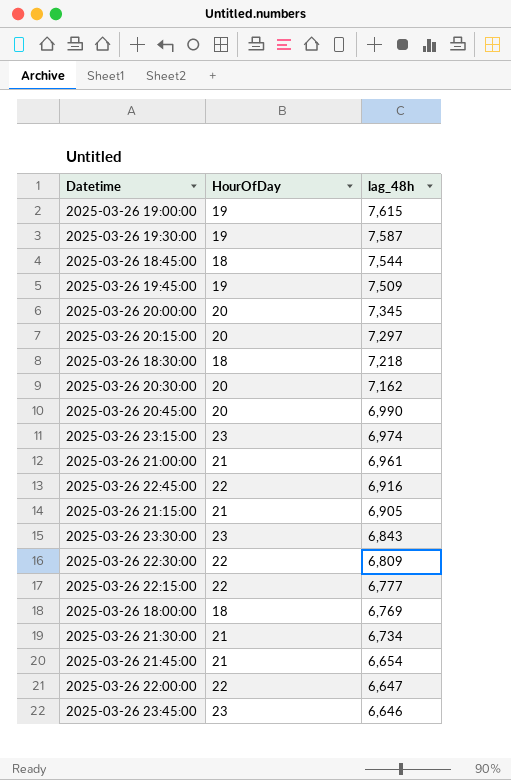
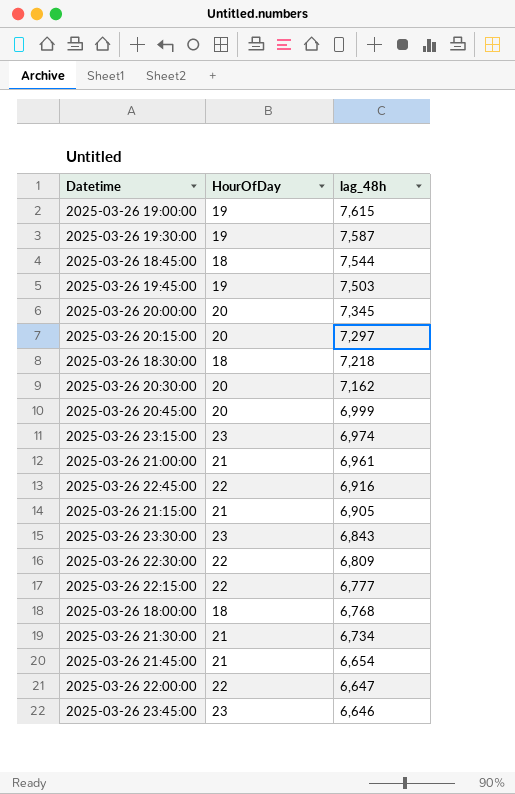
2025-03-26 19:45:00 | lag_48h: 7,509 -> 7,503
2025-03-26 20:45:00 | lag_48h: 6,990 -> 6,999
2025-03-26 18:00:00 | lag_48h: 6,769 -> 6,768

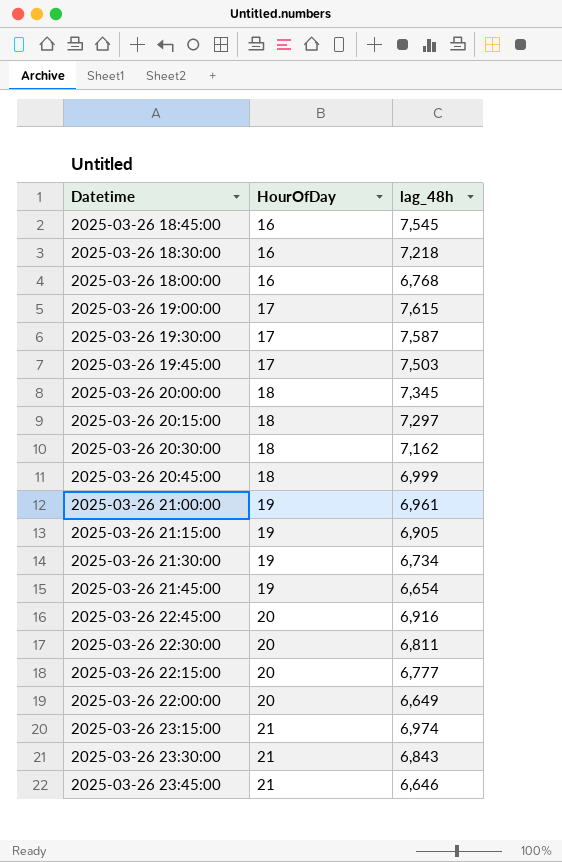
row order: lag_48h descending -> HourOfDay ascending
2025-03-26 18:45:00 | HourOfDay: 18 -> 16
2025-03-26 18:45:00 | lag_48h: 7,544 -> 7,545
2025-03-26 18:30:00 | HourOfDay: 18 -> 16
2025-03-26 18:00:00 | HourOfDay: 18 -> 16
2025-03-26 19:00:00 | HourOfDay: 19 -> 17
2025-03-26 19:30:00 | HourOfDay: 19 -> 17
2025-03-26 19:45:00 | HourOfDay: 19 -> 17
2025-03-26 20:00:00 | HourOfDay: 20 -> 18
2025-03-26 20:15:00 | HourOfDay: 20 -> 18
2025-03-26 20:30:00 | HourOfDay: 20 -> 18
2025-03-26 20:45:00 | HourOfDay: 20 -> 18
2025-03-26 21:00:00 | HourOfDay: 21 -> 19
2025-03-26 21:15:00 | HourOfDay: 21 -> 19
2025-03-26 21:30:00 | HourOfDay: 21 -> 19
2025-03-26 21:45:00 | HourOfDay: 21 -> 19
2025-03-26 22:45:00 | HourOfDay: 22 -> 20
2025-03-26 22:30:00 | HourOfDay: 22 -> 20
2025-03-26 22:30:00 | lag_48h: 6,809 -> 6,811
2025-03-26 22:15:00 | HourOfDay: 22 -> 20
2025-03-26 22:00:00 | HourOfDay: 22 -> 20
2025-03-26 22:00:00 | lag_48h: 6,647 -> 6,649
2025-03-26 23:15:00 | HourOfDay: 23 -> 21
2025-03-26 23:30:00 | HourOfDay: 23 -> 21
2025-03-26 23:45:00 | HourOfDay: 23 -> 21

